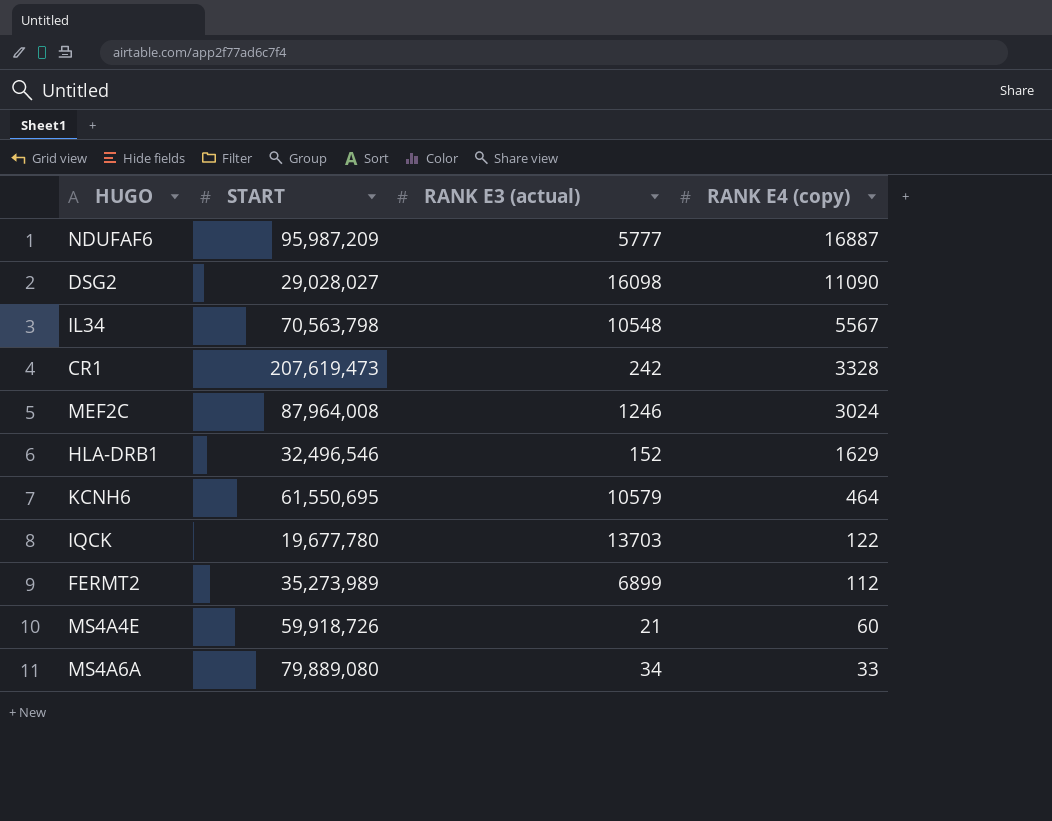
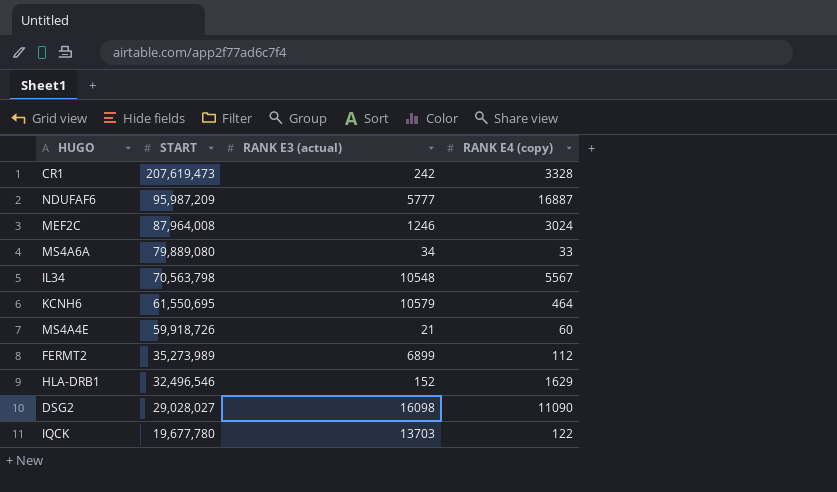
row order: RANK E4 (copy) descending -> START descending

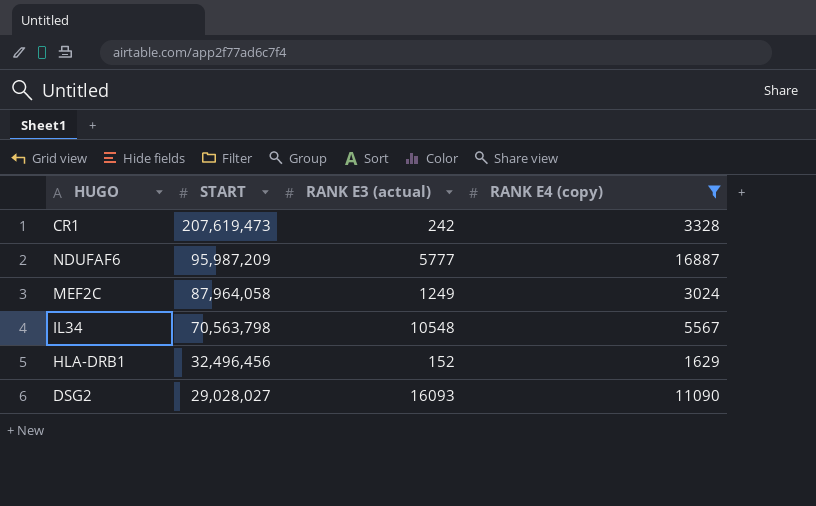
filter: none -> RANK E4 (copy) >= 1629
MEF2C | START: 87,964,008 -> 87,964,058
MEF2C | RANK E3 (actual): 1246 -> 1249
HLA-DRB1 | START: 32,496,546 -> 32,496,456
DSG2 | RANK E3 (actual): 16098 -> 16093

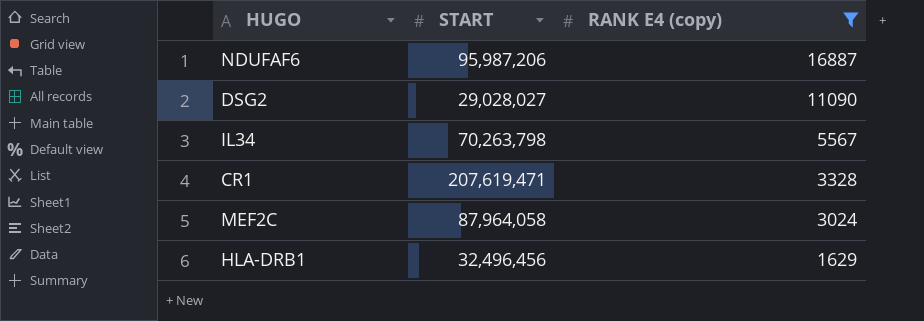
row order: START descending -> RANK E4 (copy) descending
column RANK E3 (actual) | position: 3 -> none
NDUFAF6 | START: 95,987,209 -> 95,987,206
IL34 | START: 70,563,798 -> 70,263,798
CR1 | START: 207,619,473 -> 207,619,471

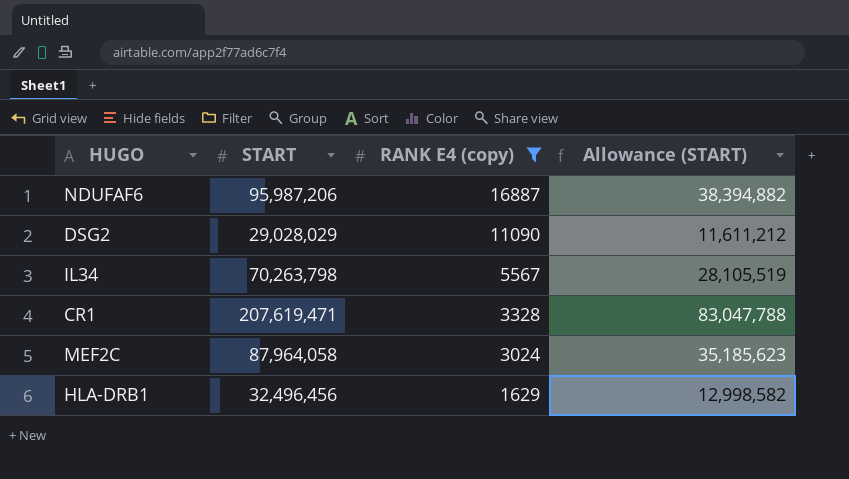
column Allowance (START) | formula: none -> [START] * 0.4
DSG2 | START: 29,028,027 -> 29,028,029

